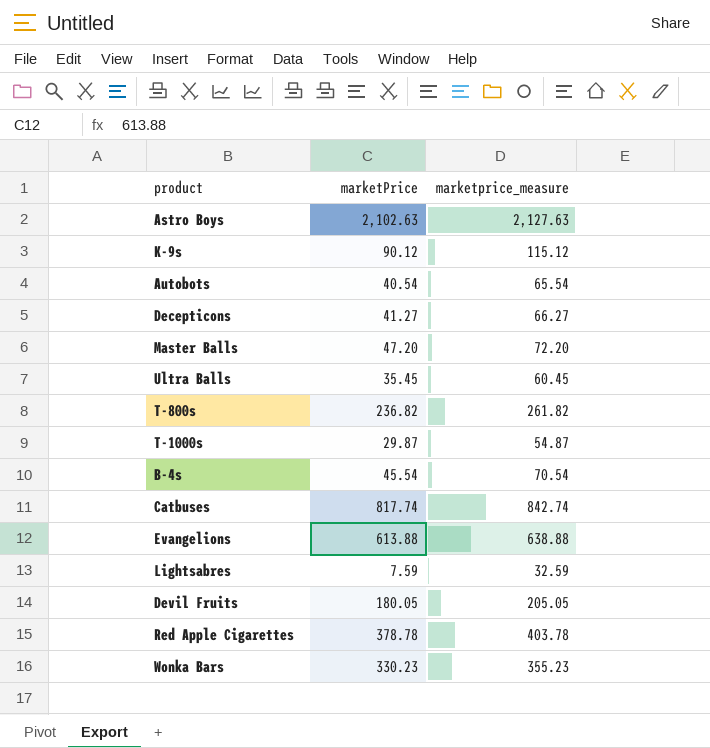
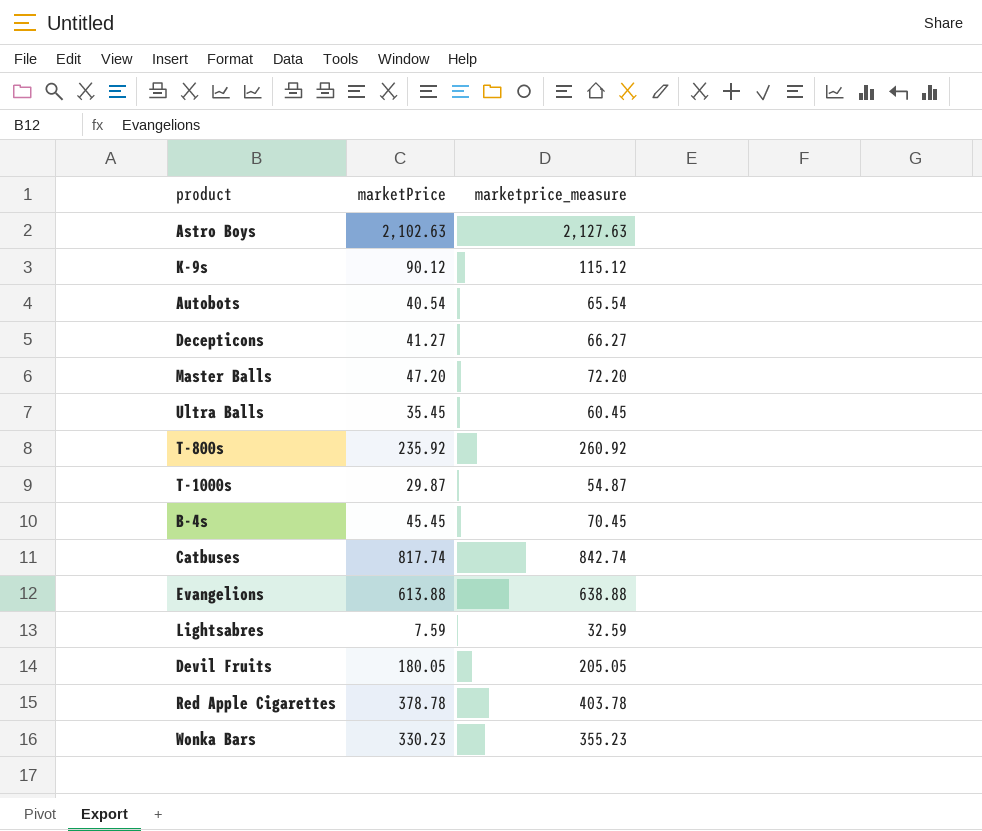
T-800s | marketPrice: 236.82 -> 235.92
T-800s | marketprice_measure: 261.82 -> 260.92
B-4s | marketPrice: 45.54 -> 45.45
B-4s | marketprice_measure: 70.54 -> 70.45

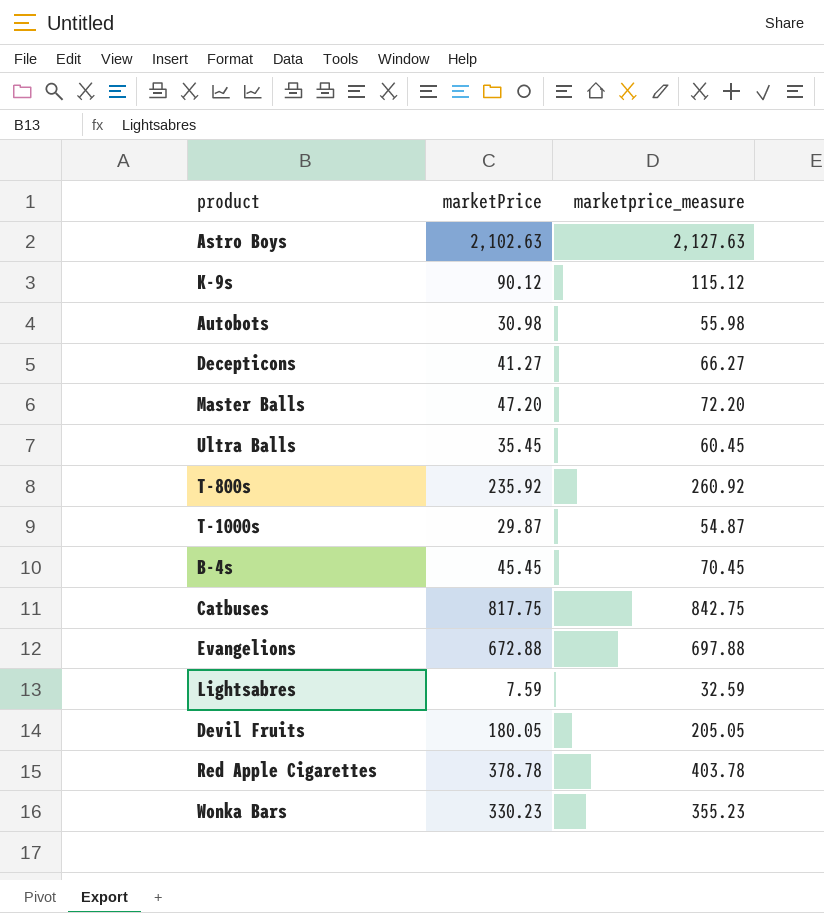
Autobots | marketPrice: 40.54 -> 30.98
Autobots | marketprice_measure: 65.54 -> 55.98
Catbuses | marketPrice: 817.74 -> 817.75
Catbuses | marketprice_measure: 842.74 -> 842.75
Evangelions | marketPrice: 613.88 -> 672.88
Evangelions | marketprice_measure: 638.88 -> 697.88

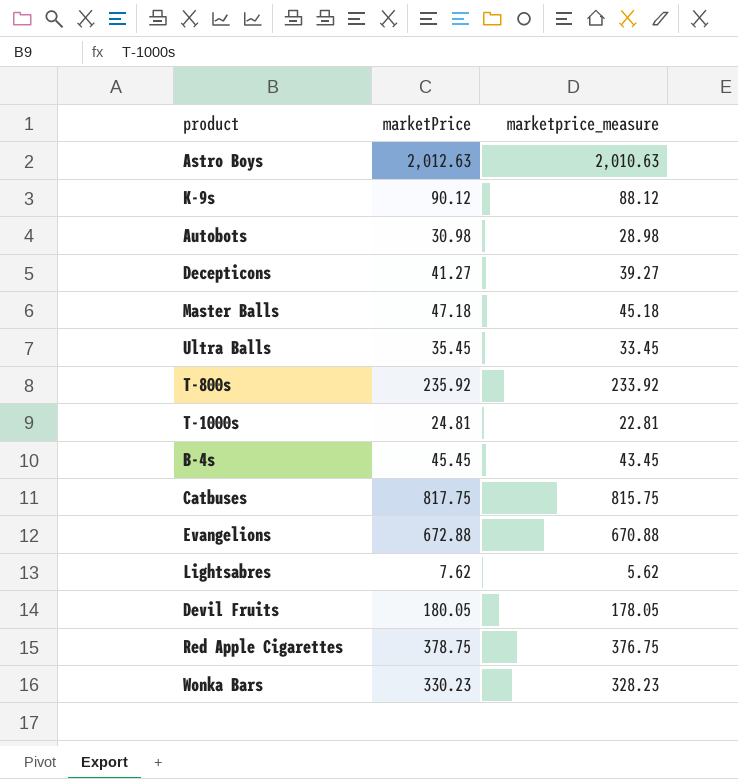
column marketprice_measure | formula: [marketPrice] + 25 -> [marketPrice] - 2
Astro Boys | marketPrice: 2,102.63 -> 2,012.63
Master Balls | marketPrice: 47.20 -> 47.18
T-1000s | marketPrice: 29.87 -> 24.81
Lightsabres | marketPrice: 7.59 -> 7.62
Red Apple Cigarettes | marketPrice: 378.78 -> 378.75

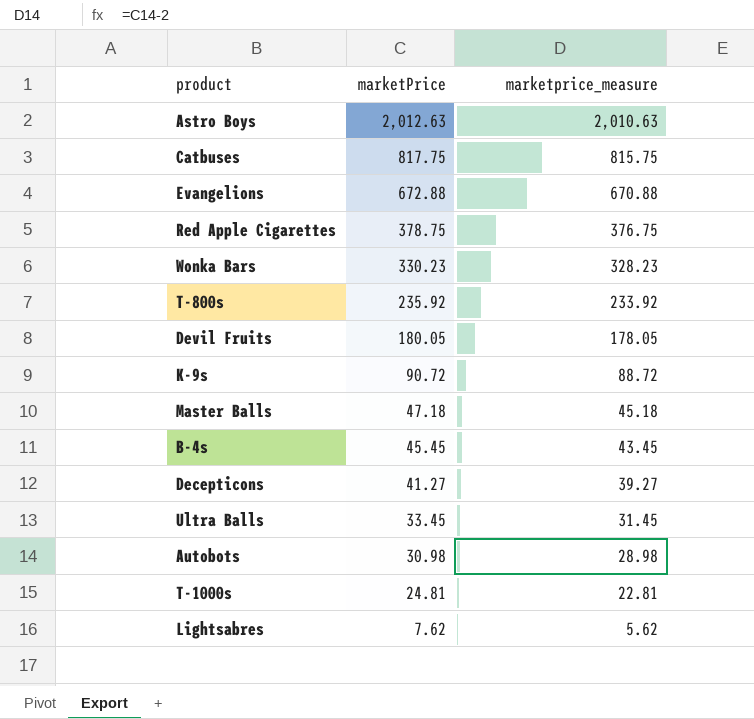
row order: none -> marketPrice descending
K-9s | marketPrice: 90.12 -> 90.72
K-9s | marketprice_measure: 88.12 -> 88.72
Ultra Balls | marketPrice: 35.45 -> 33.45
Ultra Balls | marketprice_measure: 33.45 -> 31.45

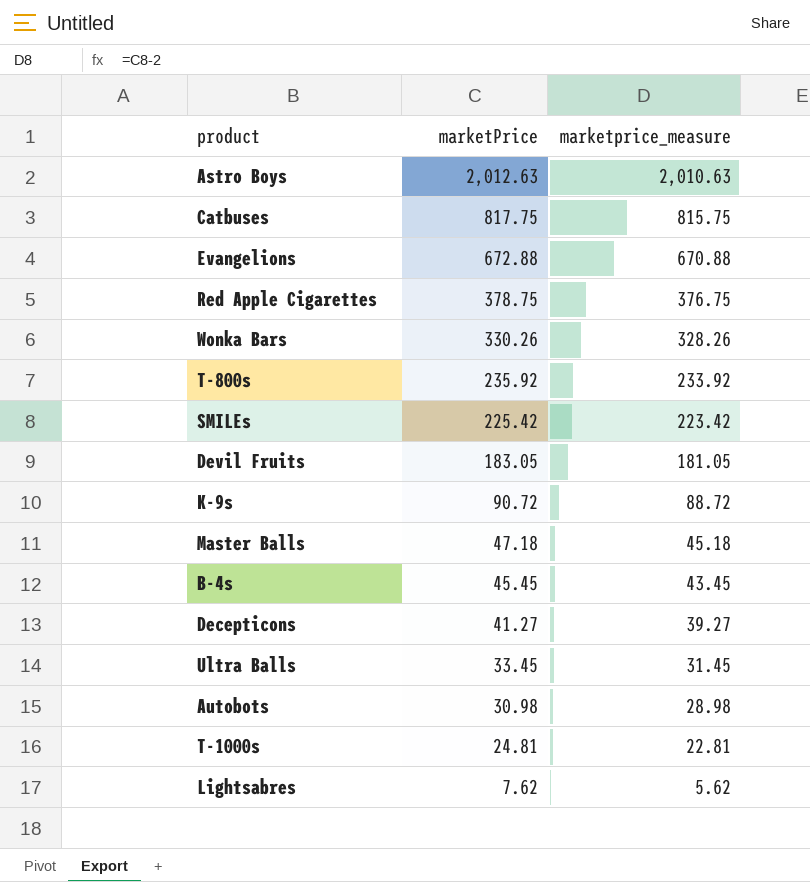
Wonka Bars | marketPrice: 330.23 -> 330.26
Wonka Bars | marketprice_measure: 328.23 -> 328.26
row SMILEs: none -> 225.42 | 223.42
Devil Fruits | marketPrice: 180.05 -> 183.05
Devil Fruits | marketprice_measure: 178.05 -> 181.05

